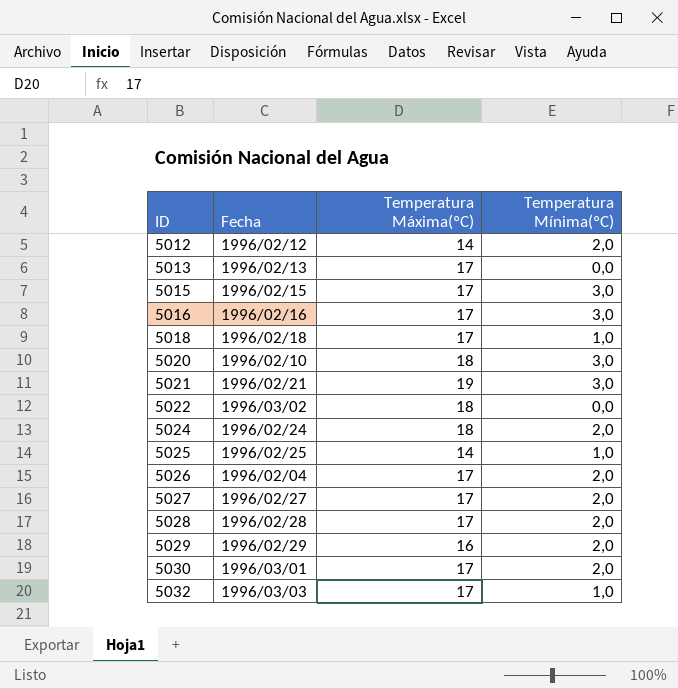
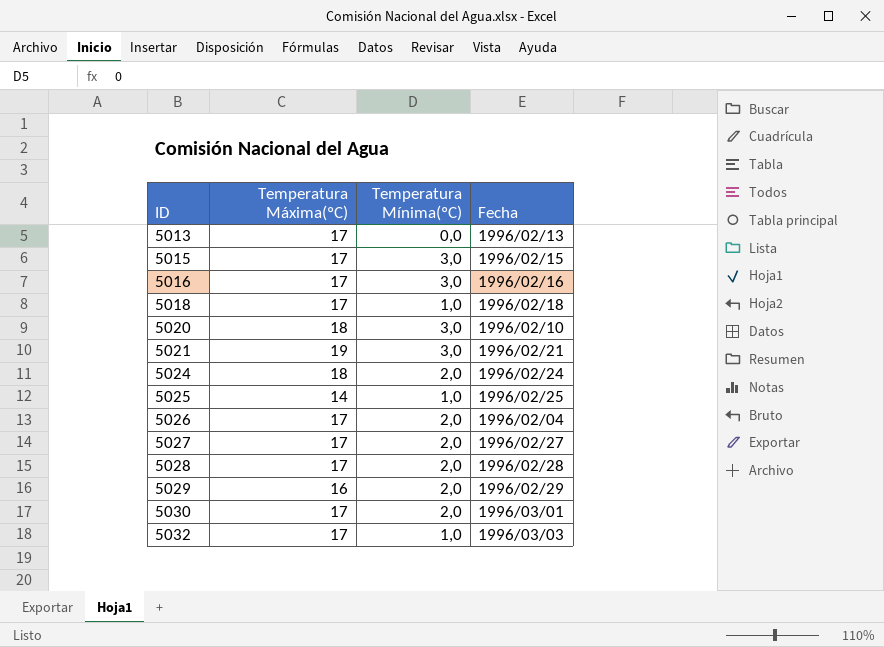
column Fecha | position: 2 -> 4
row 5012: 1996/02/12 | 14 | 2,0 -> none
row 5022: 1996/03/02 | 18 | 0,0 -> none

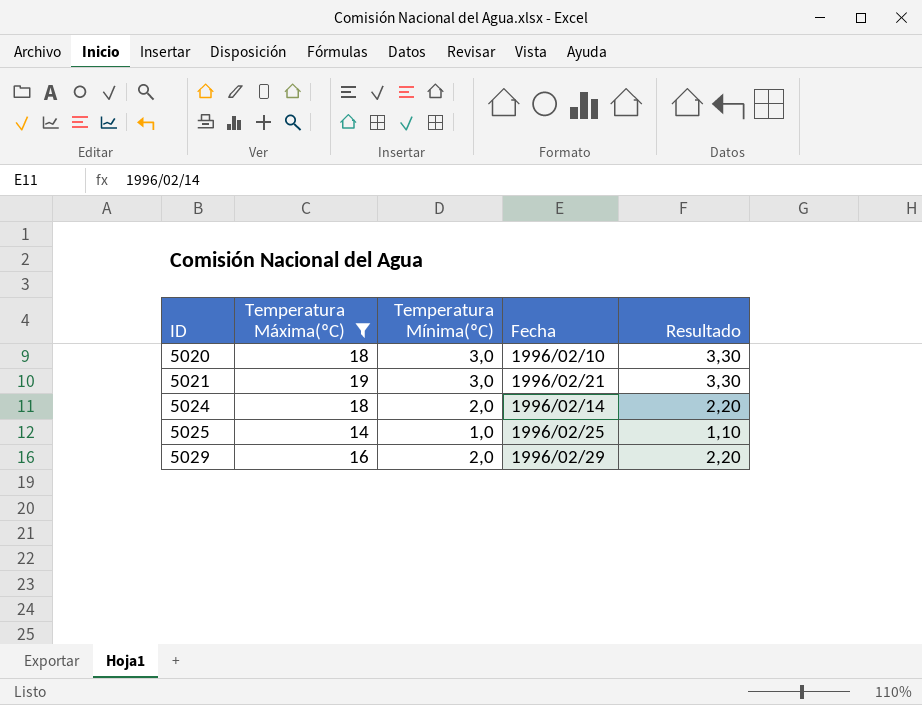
filter: none -> Temperatura Máxima(ºC) != 17
column Resultado | formula: none -> [Temperatura Mínima(ºC)] * 1,1
5024 | Fecha: 1996/02/24 -> 1996/02/14

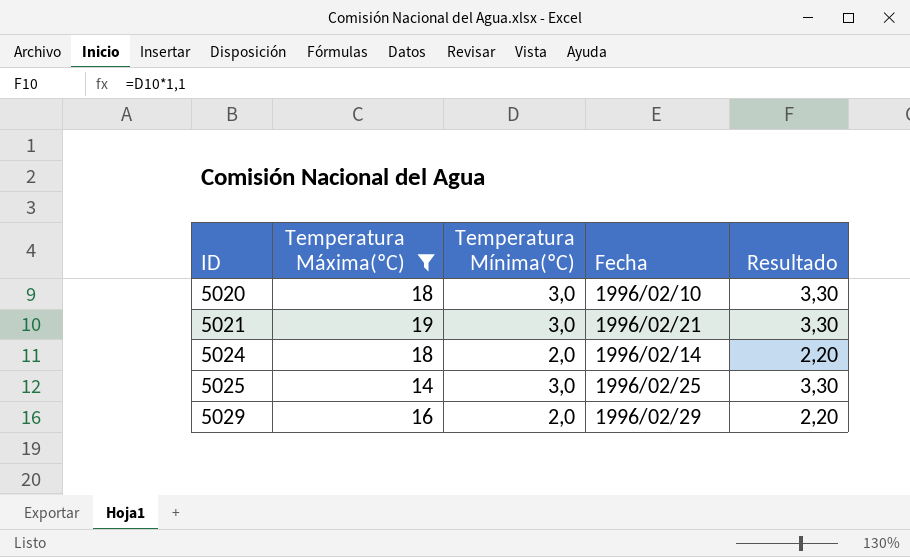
5025 | Temperatura Mínima(ºC): 1,0 -> 3,0
5025 | Resultado: 1,10 -> 3,30

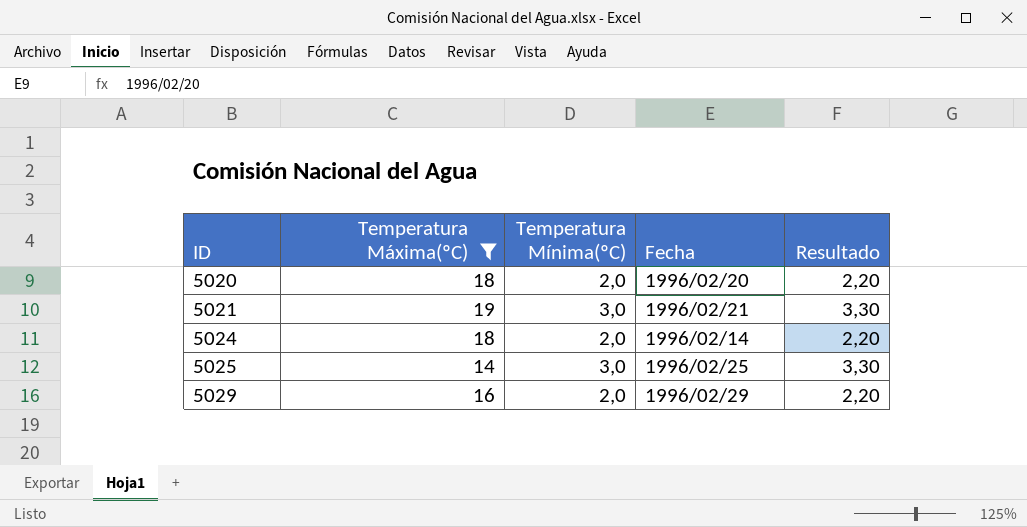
5020 | Temperatura Mínima(ºC): 3,0 -> 2,0
5020 | Fecha: 1996/02/10 -> 1996/02/20
5020 | Resultado: 3,30 -> 2,20

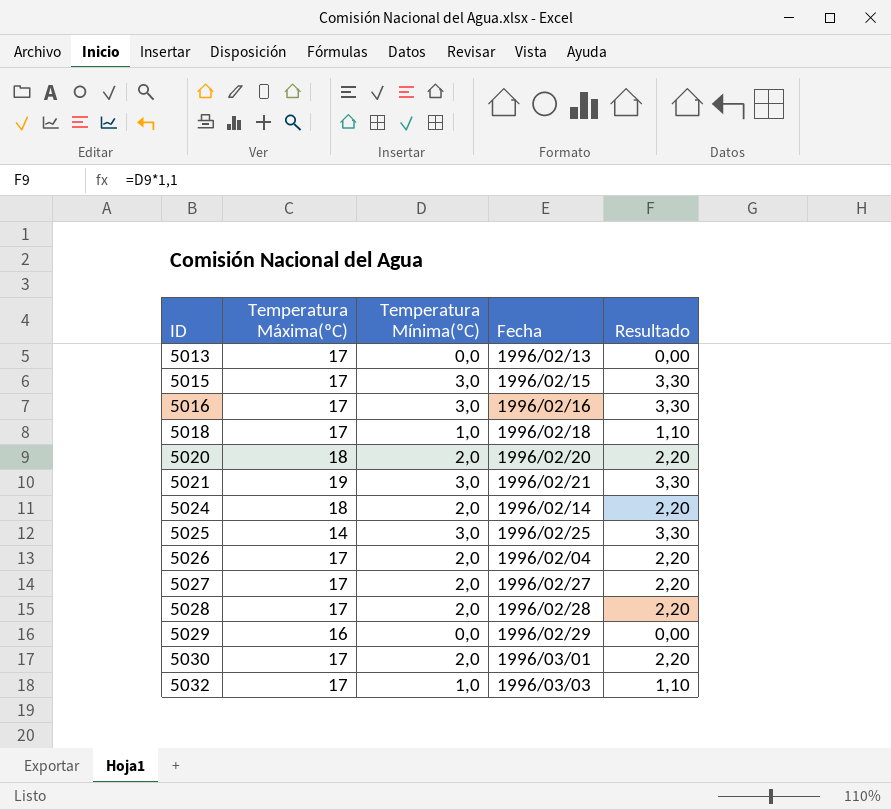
filter: Temperatura Máxima(ºC) != 17 -> none
5029 | Temperatura Mínima(ºC): 2,0 -> 0,0
5029 | Resultado: 2,20 -> 0,00

